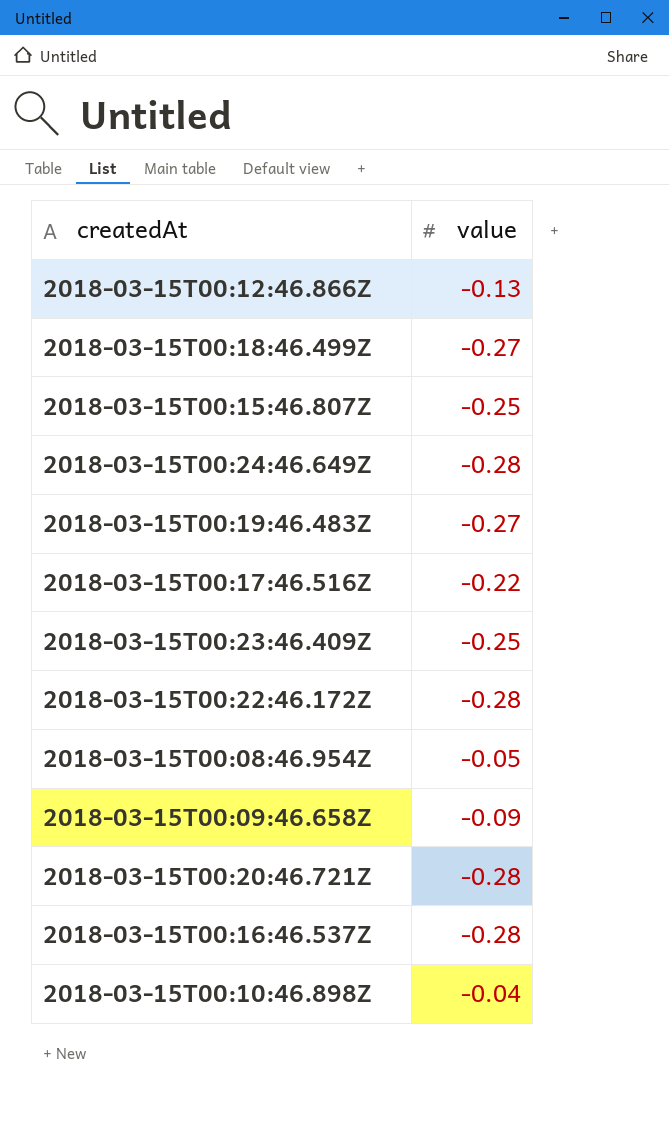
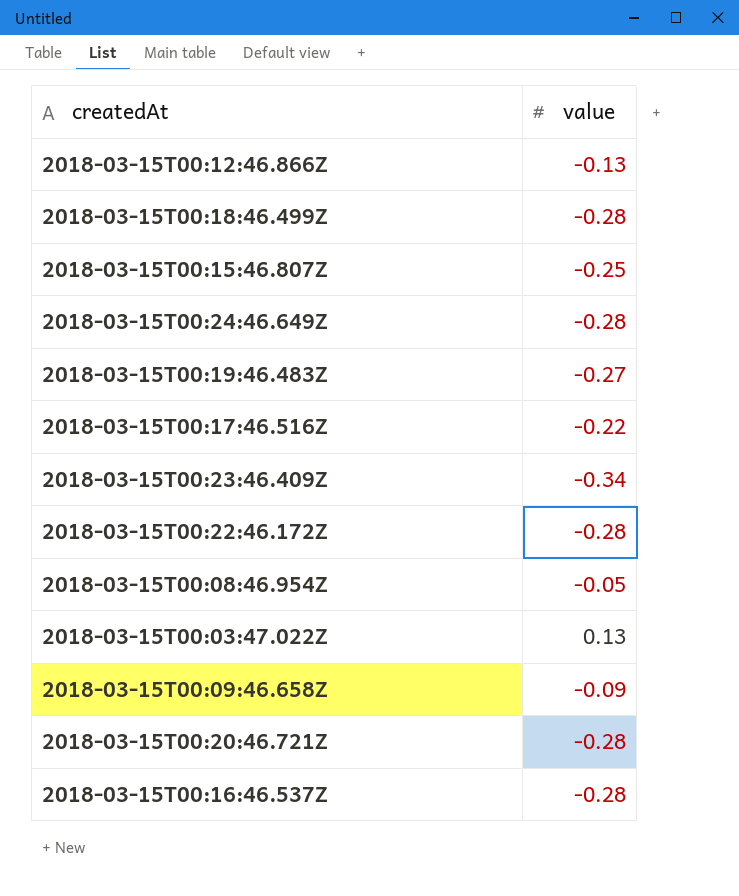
row 2018-03-15T00:10:46.898Z: -0.04 -> none
2018-03-15T00:18:46.499Z | value: -0.27 -> -0.28
2018-03-15T00:23:46.409Z | value: -0.25 -> -0.34
row 2018-03-15T00:03:47.022Z: none -> 0.13

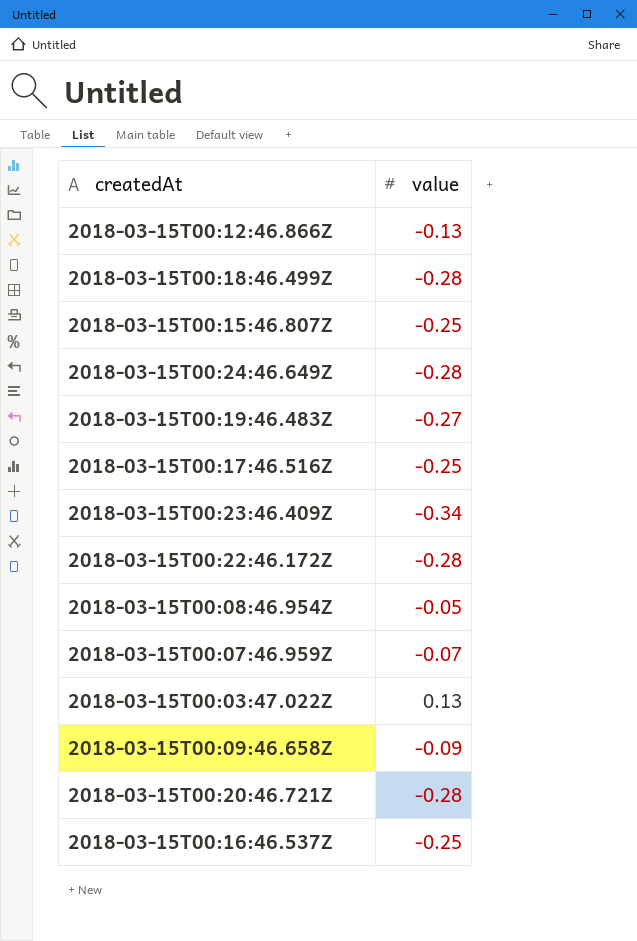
2018-03-15T00:17:46.516Z | value: -0.22 -> -0.25
row 2018-03-15T00:07:46.959Z: none -> -0.07
2018-03-15T00:16:46.537Z | value: -0.28 -> -0.25

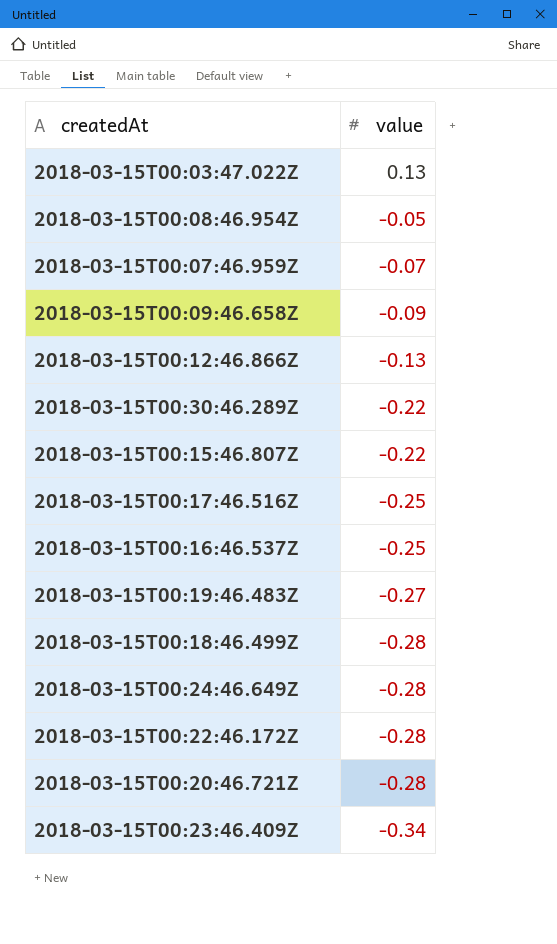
row order: none -> value descending
row 2018-03-15T00:30:46.289Z: none -> -0.22
2018-03-15T00:15:46.807Z | value: -0.25 -> -0.22

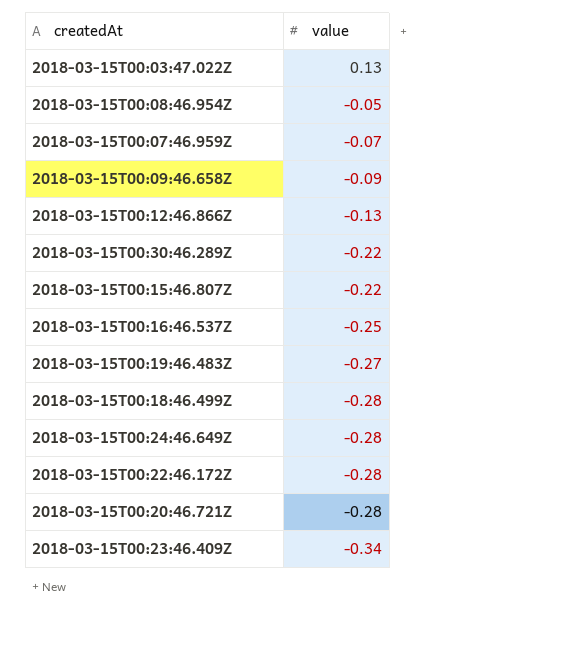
row 2018-03-15T00:17:46.516Z: -0.25 -> none

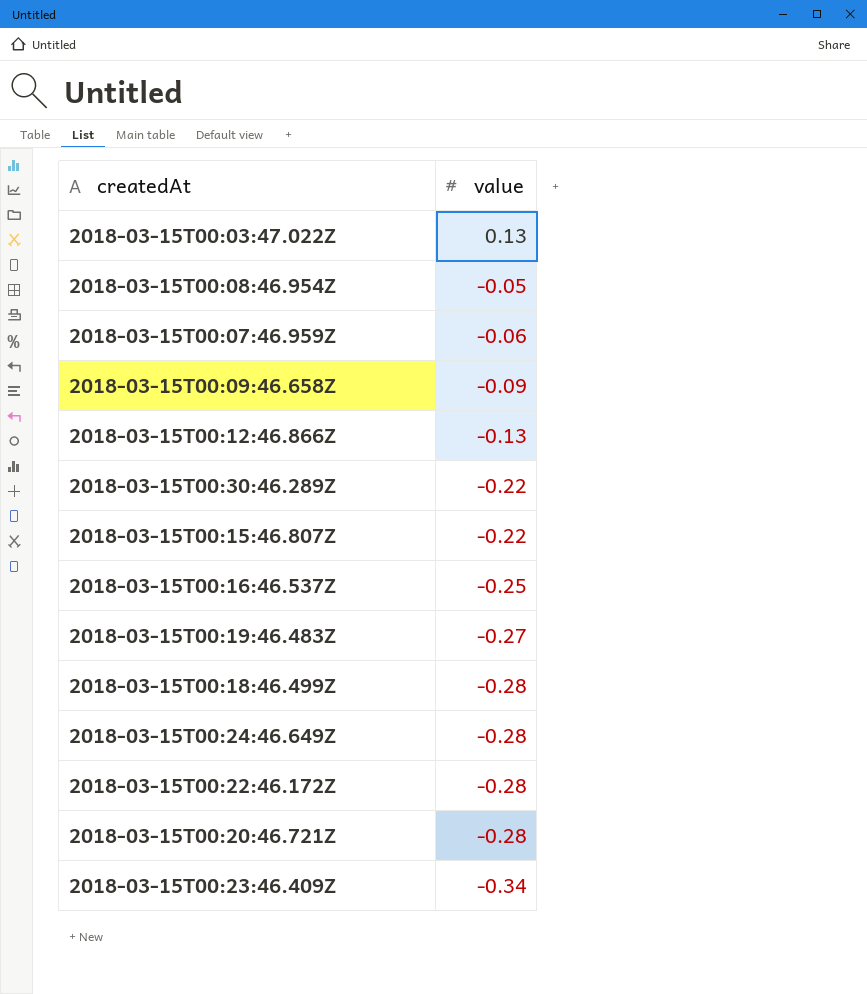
2018-03-15T00:07:46.959Z | value: -0.07 -> -0.06

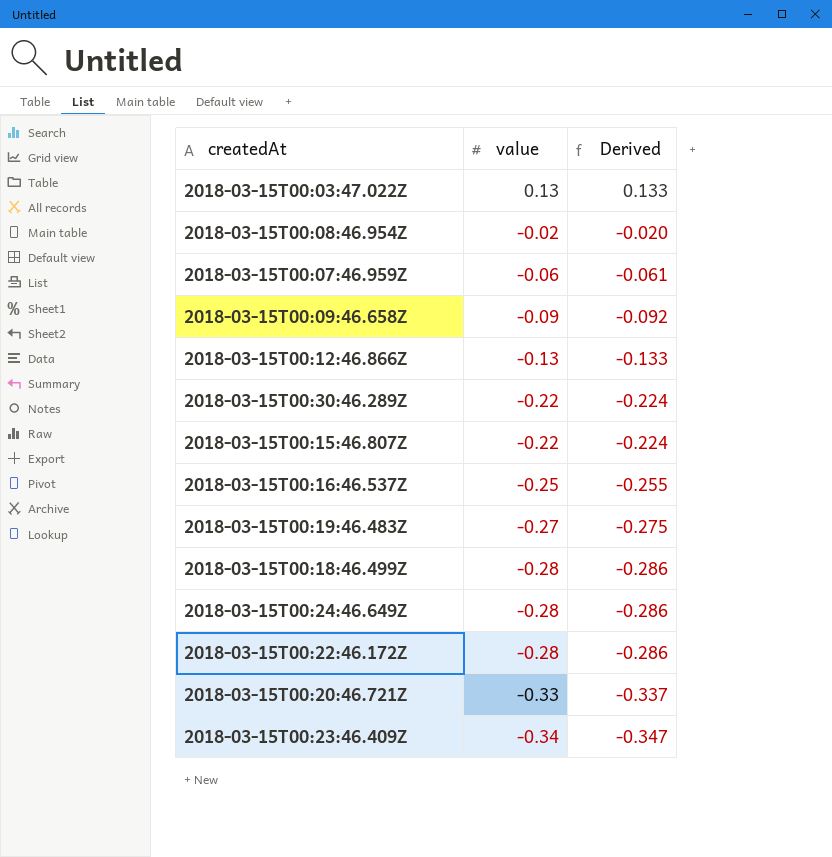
column Derived | formula: none -> [value] * 1.02
2018-03-15T00:08:46.954Z | value: -0.05 -> -0.02
2018-03-15T00:20:46.721Z | value: -0.28 -> -0.33

